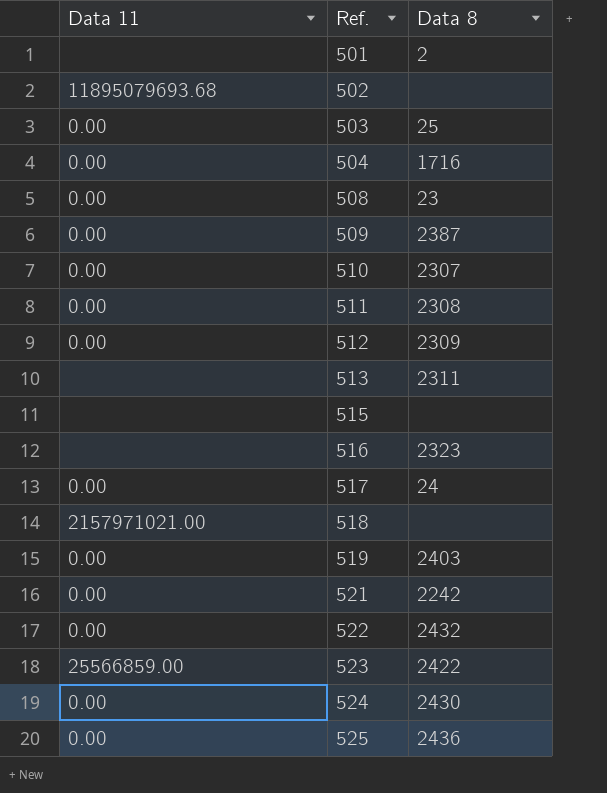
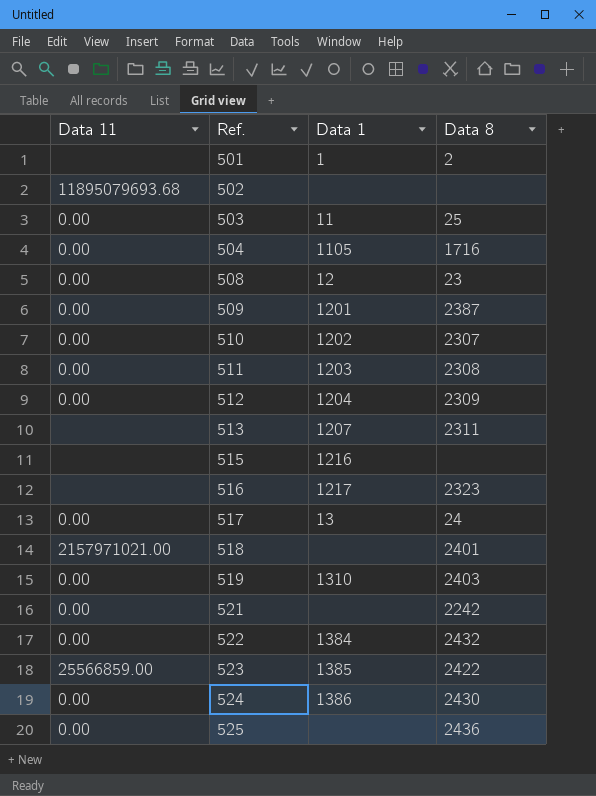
column Data 1 | position: none -> 3
518 | Data 8: none -> 2401

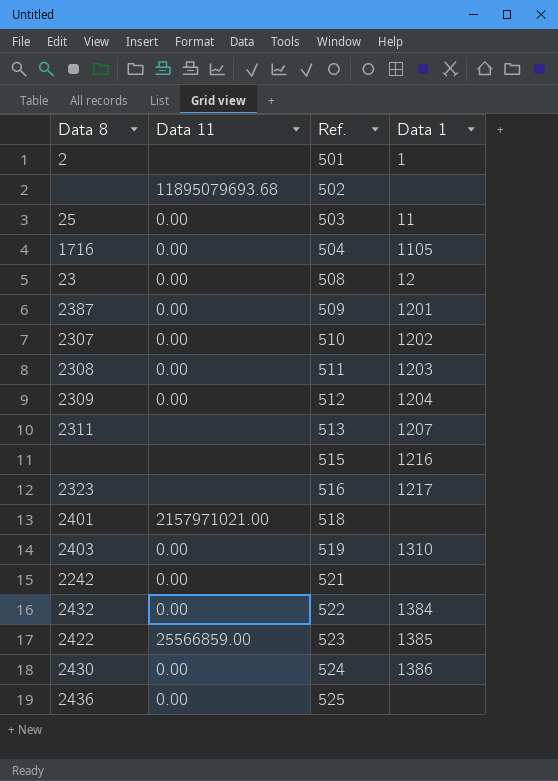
column Data 8 | position: 4 -> 1
row 517: 0.00 | 13 | 24 -> none

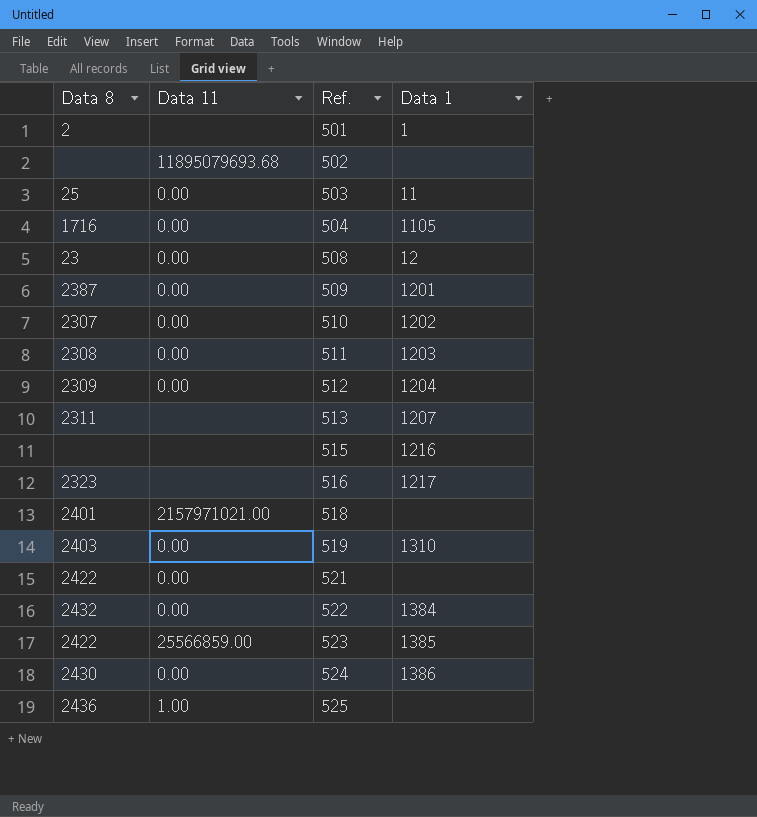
521 | Data 8: 2242 -> 2422
525 | Data 11: 0.00 -> 1.00

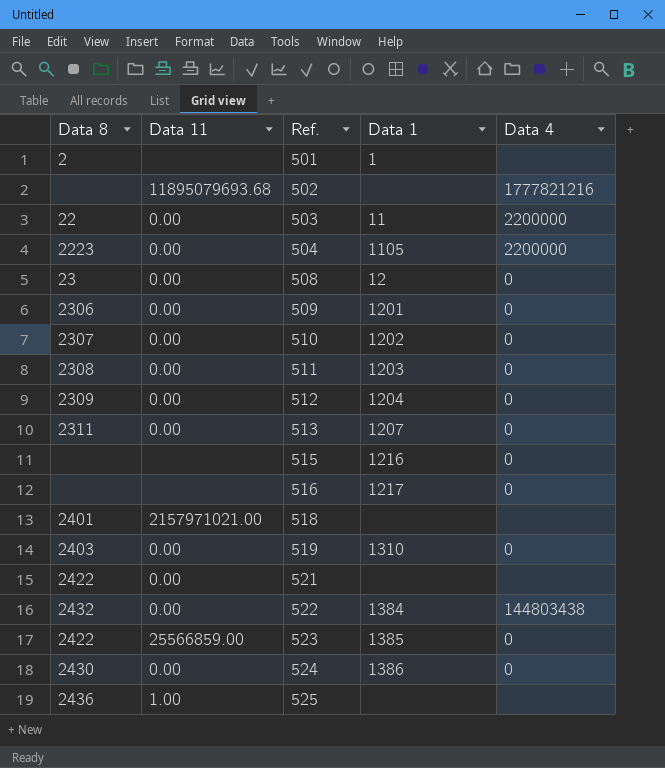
column Data 4 | position: none -> 5
503 | Data 8: 25 -> 22
504 | Data 8: 1716 -> 2223
509 | Data 8: 2387 -> 2306
513 | Data 11: none -> 0.00
516 | Data 8: 2323 -> none

